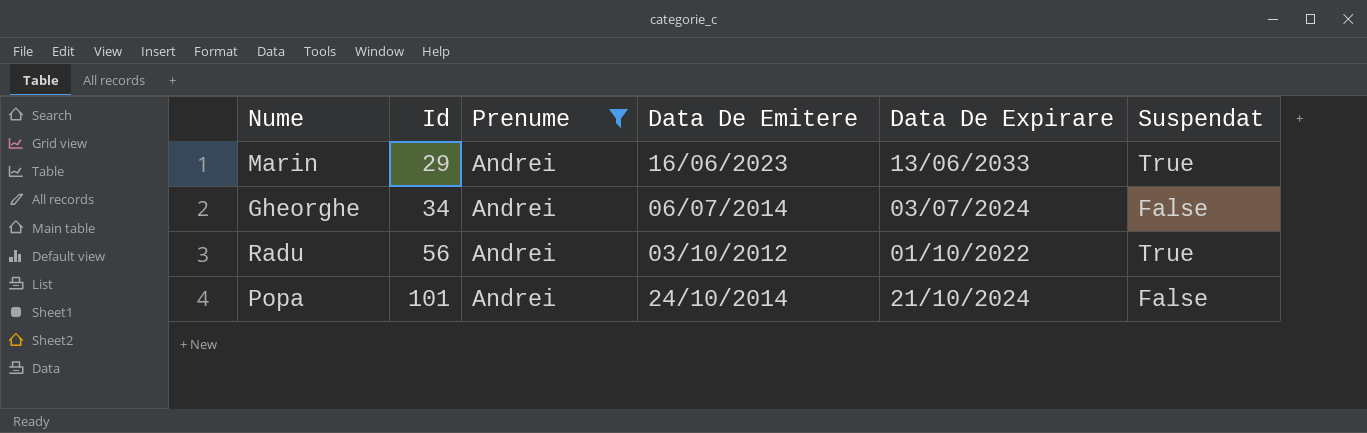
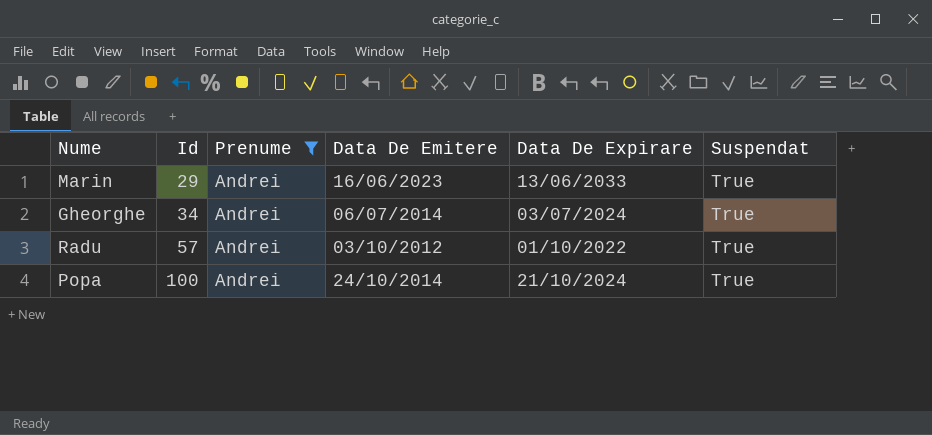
Gheorghe | Suspendat: False -> True
Radu | Id: 56 -> 57
Popa | Id: 101 -> 100
Popa | Suspendat: False -> True

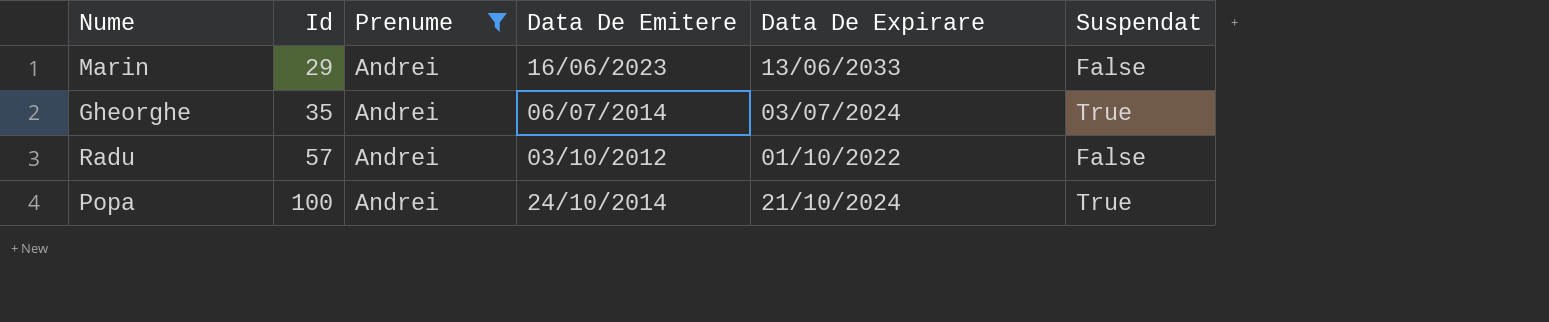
Marin | Suspendat: True -> False
Gheorghe | Id: 34 -> 35
Radu | Suspendat: True -> False

